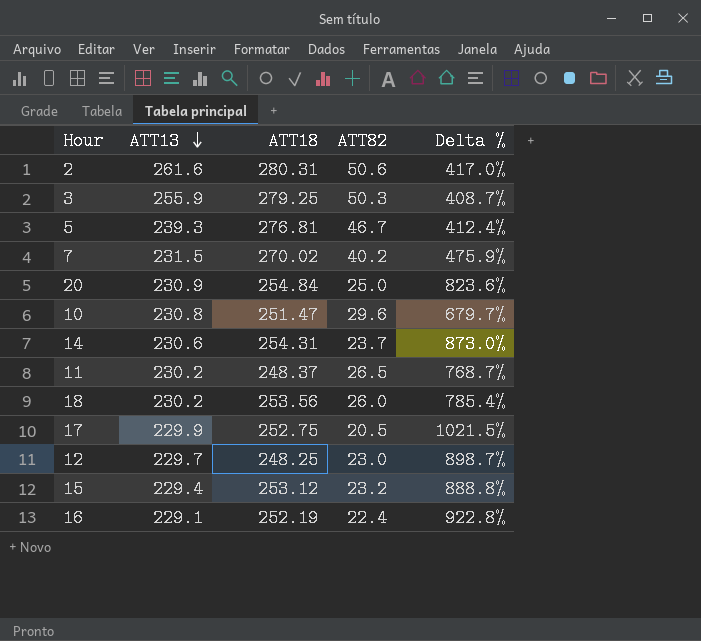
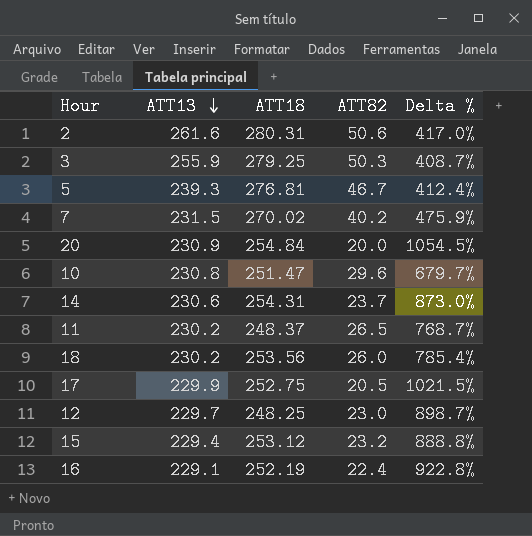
20 | ATT82: 25.0 -> 20.0
20 | Delta %: 823.6% -> 1054.5%

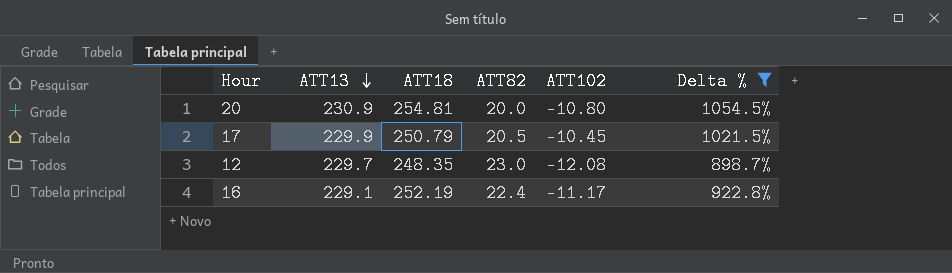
filter: none -> Delta % >= 898.7%
column ATT102 | position: none -> 5
20 | ATT18: 254.84 -> 254.81
17 | ATT18: 252.75 -> 250.79
12 | ATT18: 248.25 -> 248.35

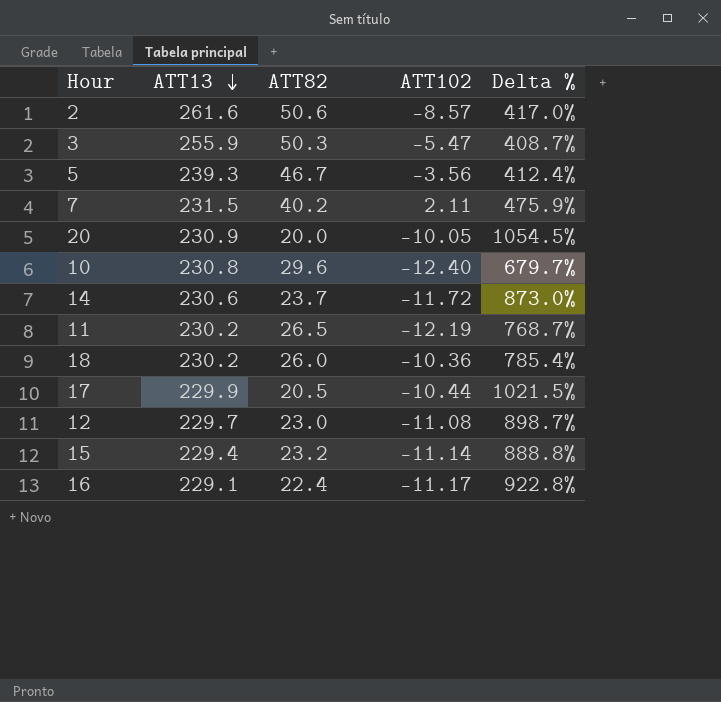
filter: Delta % >= 898.7% -> none
column ATT18 | position: 3 -> none
20 | ATT102: -10.80 -> -10.05
17 | ATT102: -10.45 -> -10.44
12 | ATT102: -12.08 -> -11.08

